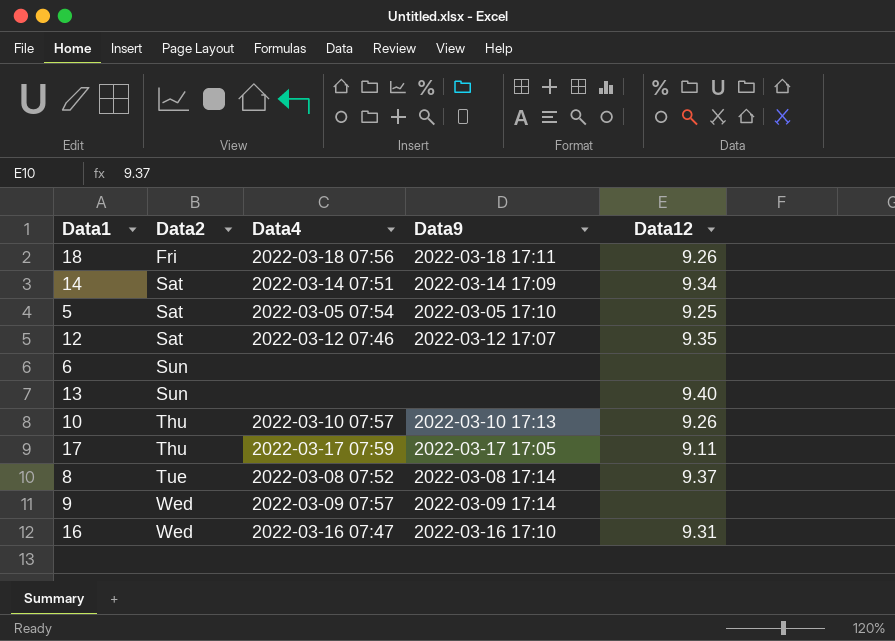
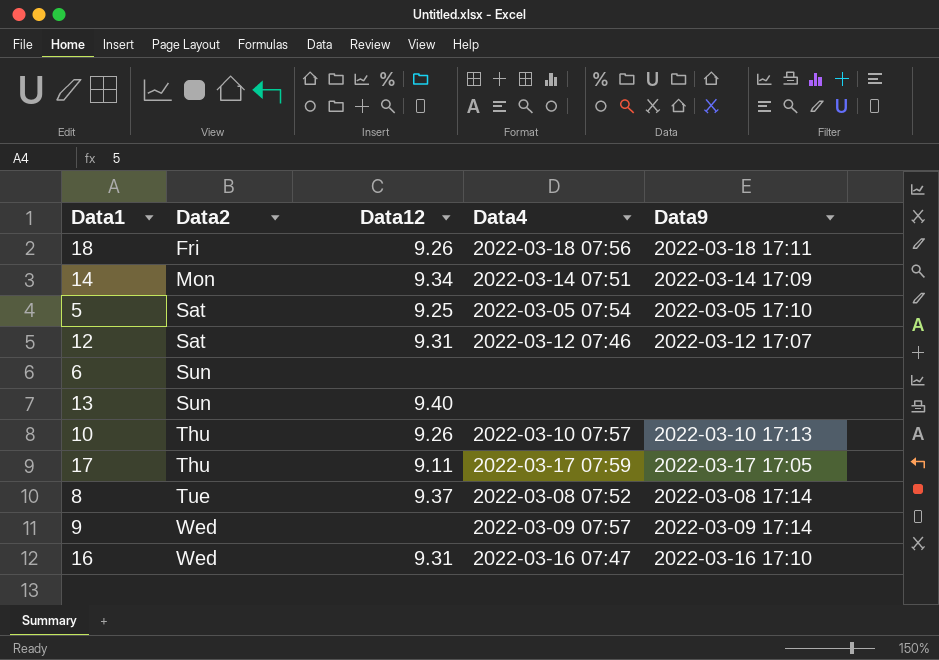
column Data12 | position: 5 -> 3
14 | Data2: Sat -> Mon
12 | Data12: 9.35 -> 9.31

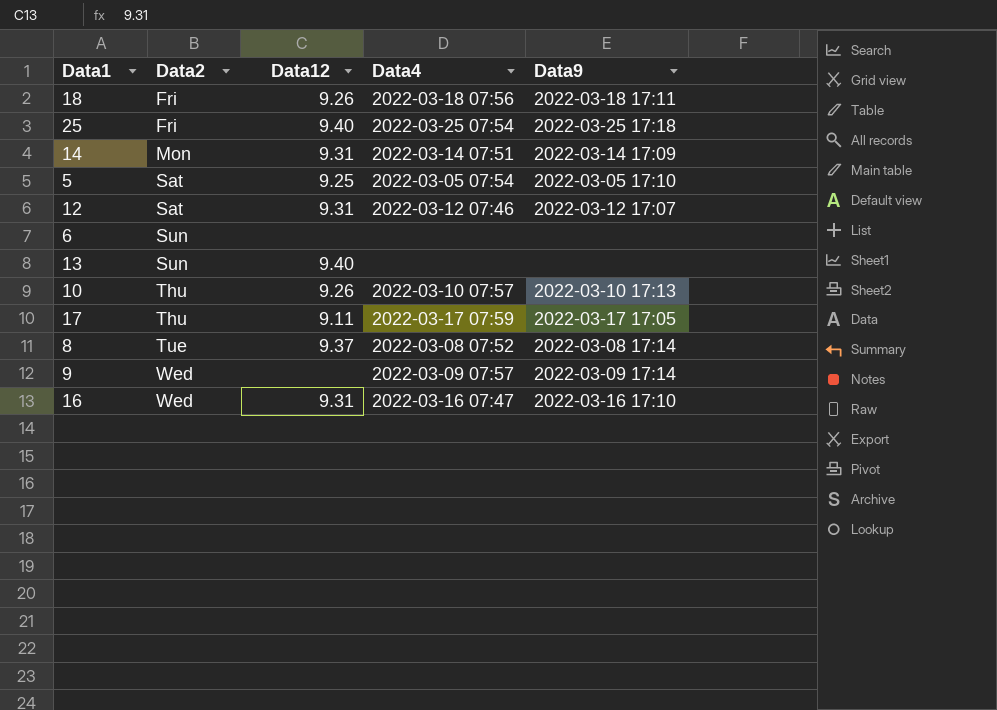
row 25: none -> Fri | 9.40 | 2022-03-25 07:54 | 2022-03-25 17:18
14 | Data12: 9.34 -> 9.31

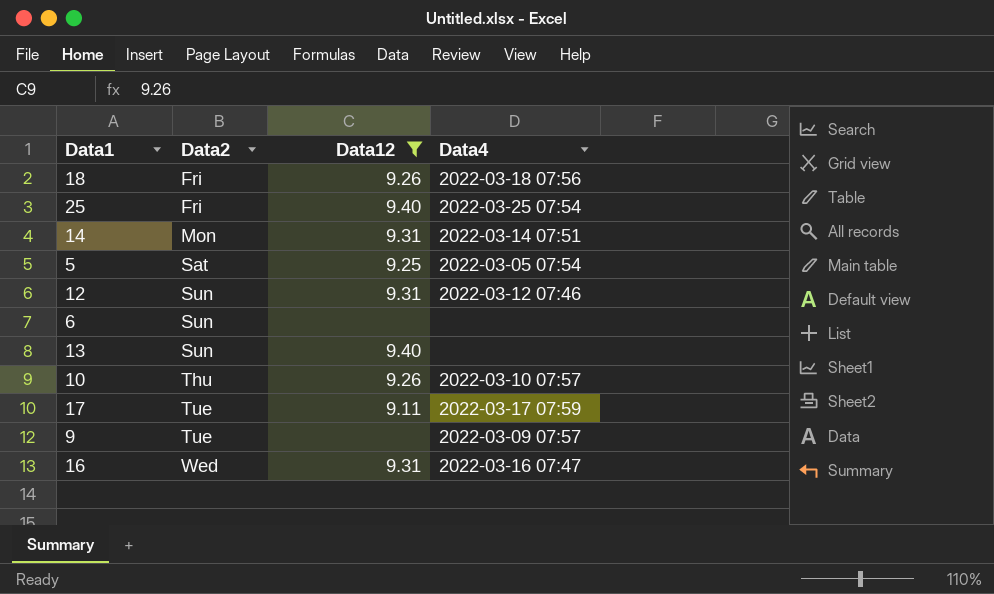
filter: none -> Data12 != 9.37
column Data9 | position: 5 -> none
12 | Data2: Sat -> Sun
17 | Data2: Thu -> Tue
9 | Data2: Wed -> Tue

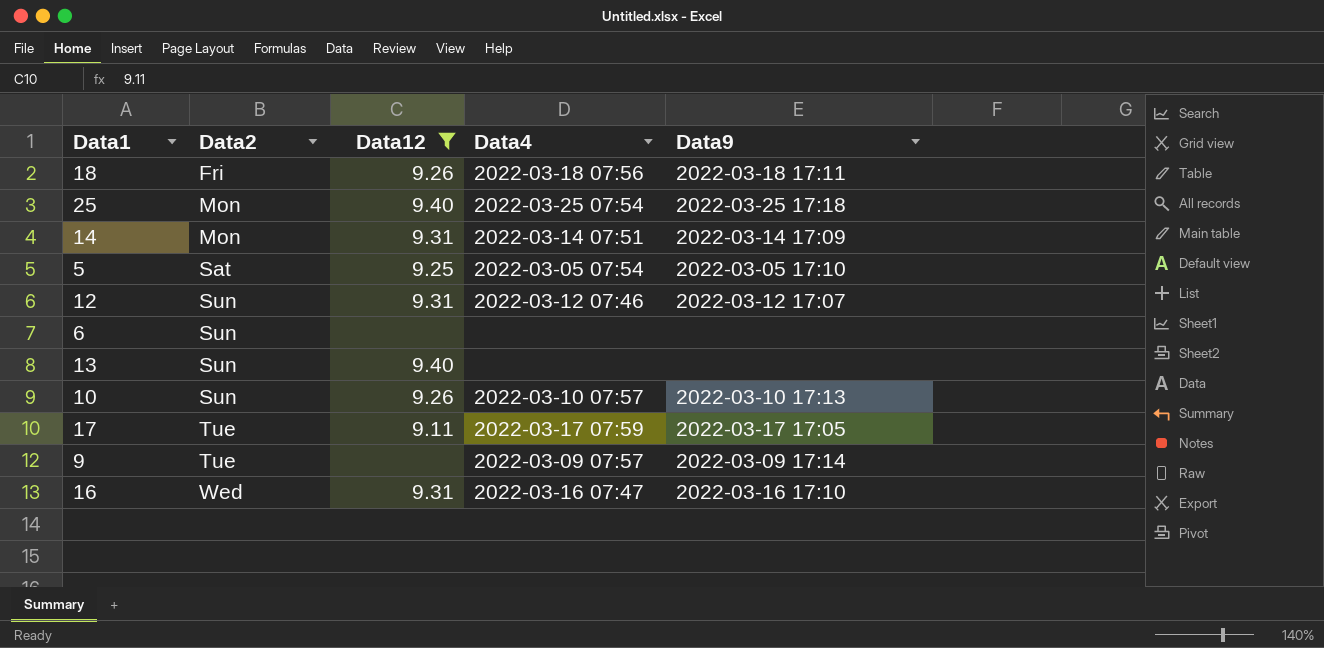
column Data9 | position: none -> 5
25 | Data2: Fri -> Mon
10 | Data2: Thu -> Sun

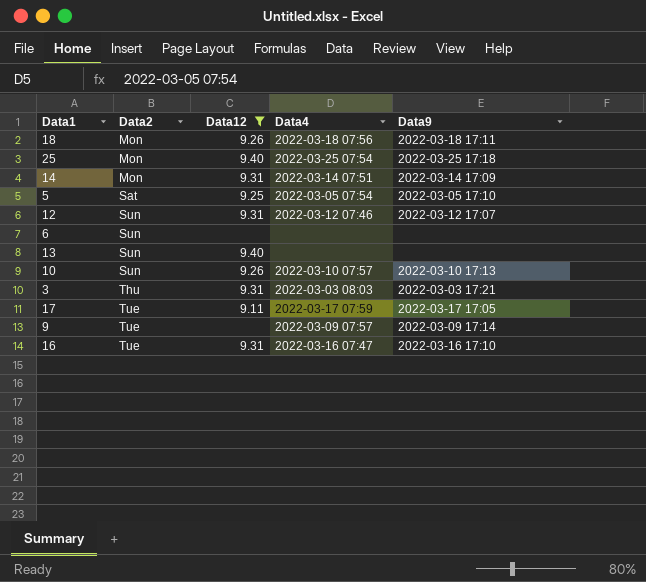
18 | Data2: Fri -> Mon
row 3: none -> Thu | 9.31 | 2022-03-03 08:03 | 2022-03-03 17:21
16 | Data2: Wed -> Tue

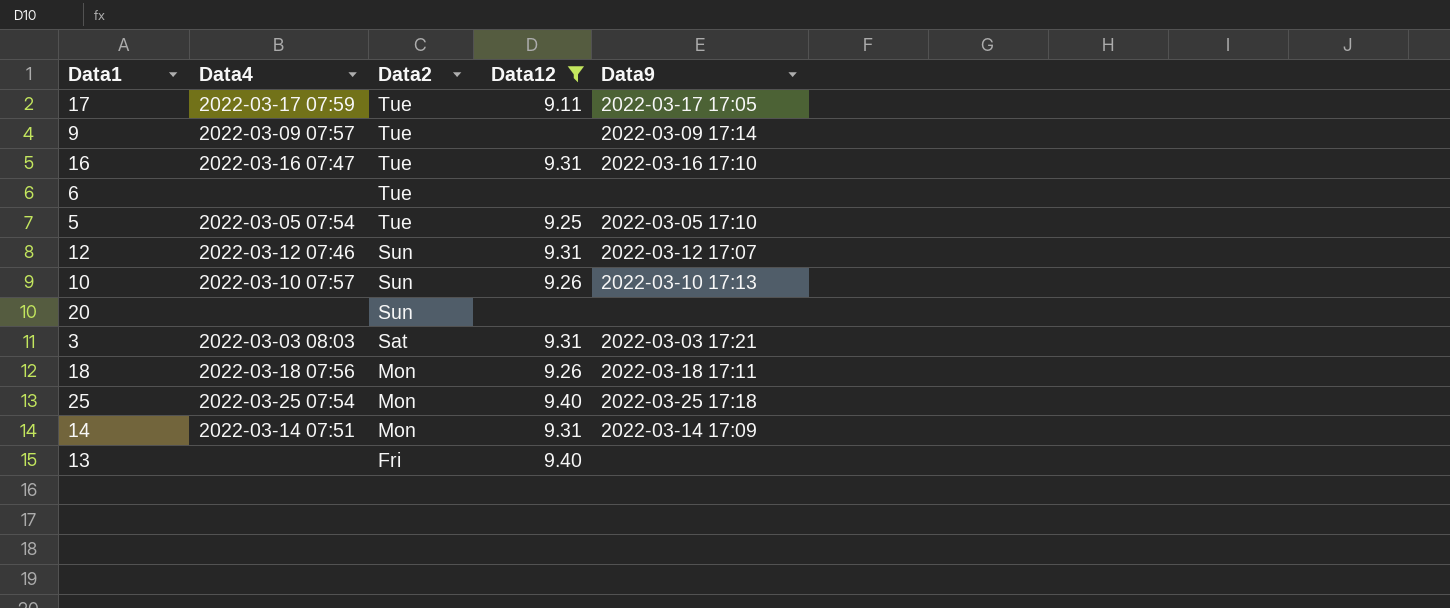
row order: Data2 ascending -> Data2 descending
column Data4 | position: 4 -> 2
6 | Data2: Sun -> Tue
5 | Data2: Sat -> Tue
row 20: none -> none | Sun | none | none
3 | Data2: Thu -> Sat
13 | Data2: Sun -> Fri

